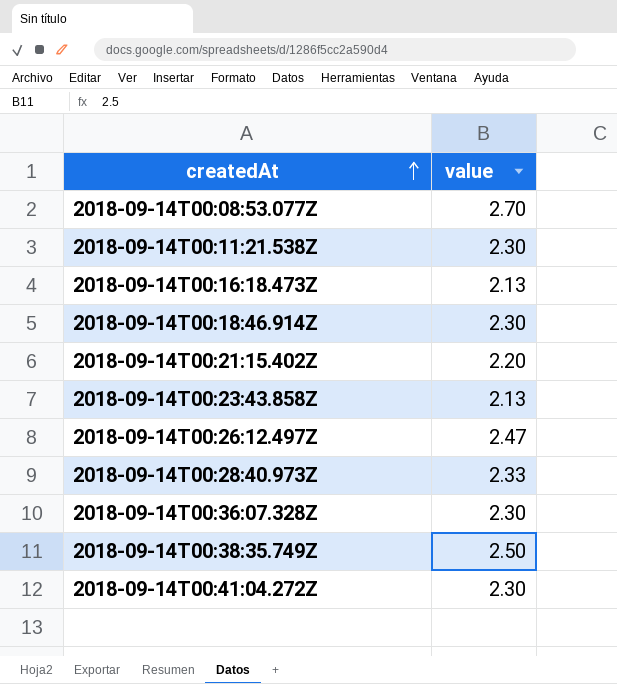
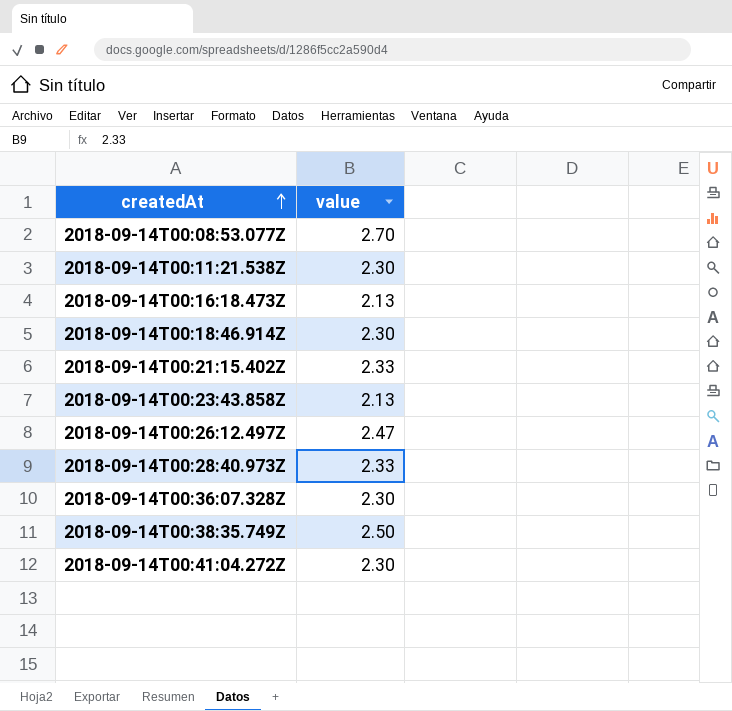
2018-09-14T00:21:15.402Z | value: 2.20 -> 2.33

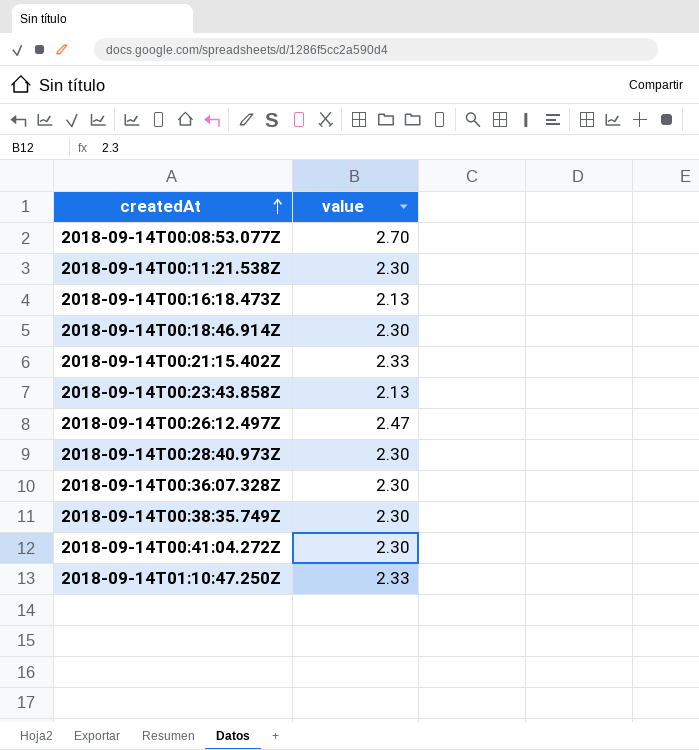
2018-09-14T00:28:40.973Z | value: 2.33 -> 2.30
2018-09-14T00:38:35.749Z | value: 2.50 -> 2.30
row 2018-09-14T01:10:47.250Z: none -> 2.33

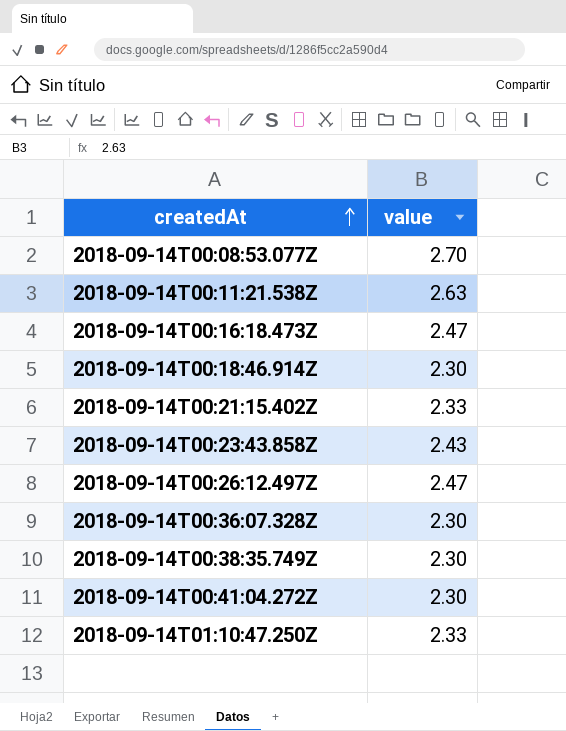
row 2018-09-14T00:28:40.973Z: 2.30 -> none
2018-09-14T00:11:21.538Z | value: 2.30 -> 2.63
2018-09-14T00:16:18.473Z | value: 2.13 -> 2.47
2018-09-14T00:23:43.858Z | value: 2.13 -> 2.43

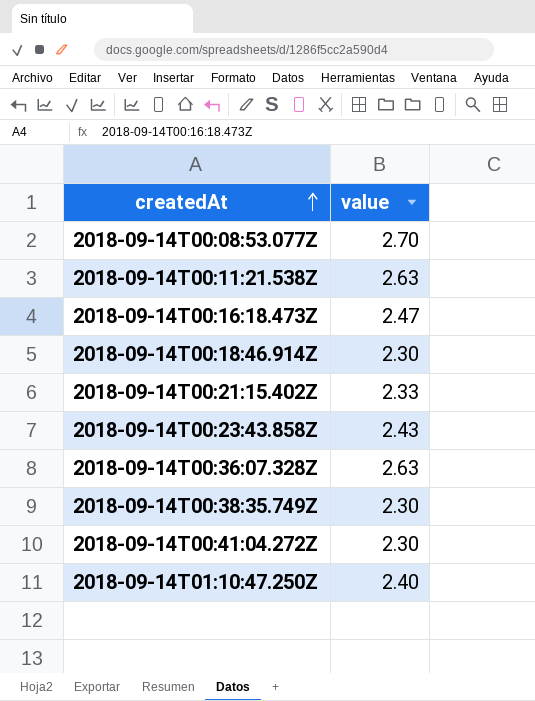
row 2018-09-14T00:26:12.497Z: 2.47 -> none
2018-09-14T00:36:07.328Z | value: 2.30 -> 2.63
2018-09-14T01:10:47.250Z | value: 2.33 -> 2.40

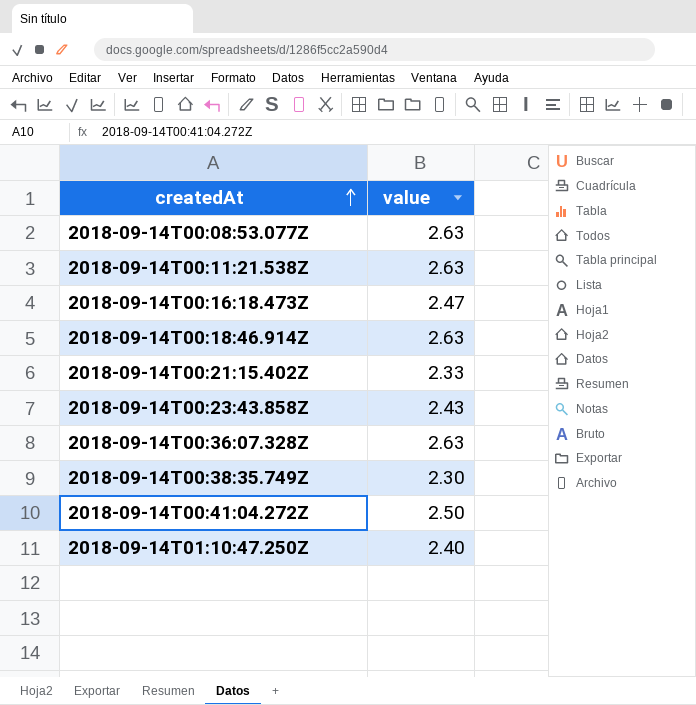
2018-09-14T00:08:53.077Z | value: 2.70 -> 2.63
2018-09-14T00:18:46.914Z | value: 2.30 -> 2.63
2018-09-14T00:41:04.272Z | value: 2.30 -> 2.50

